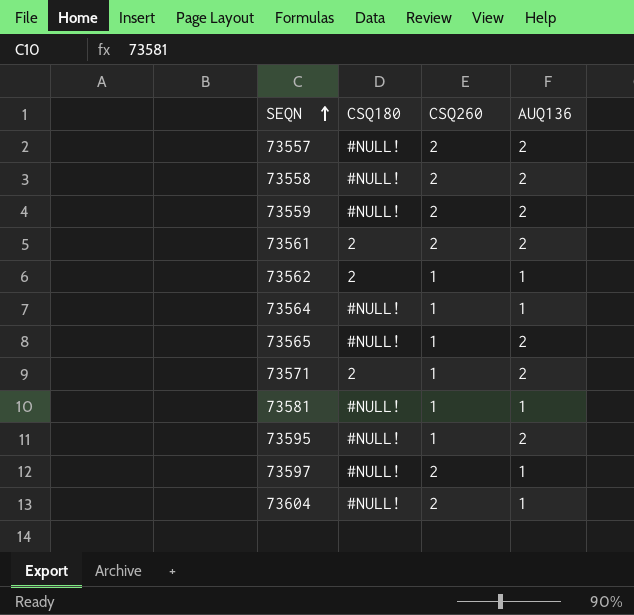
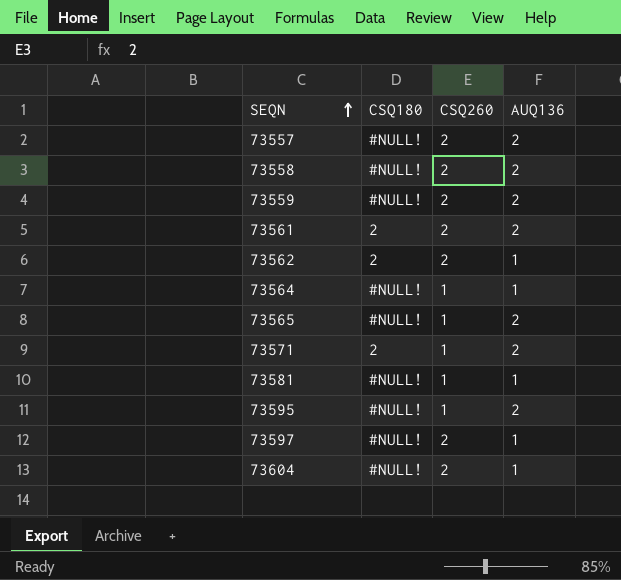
73562 | CSQ260: 1 -> 2

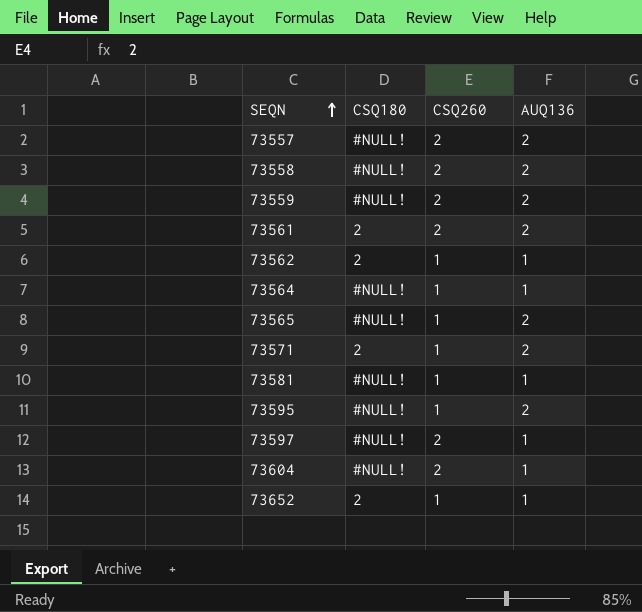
73562 | CSQ260: 2 -> 1
row 73652: none -> 2 | 1 | 1

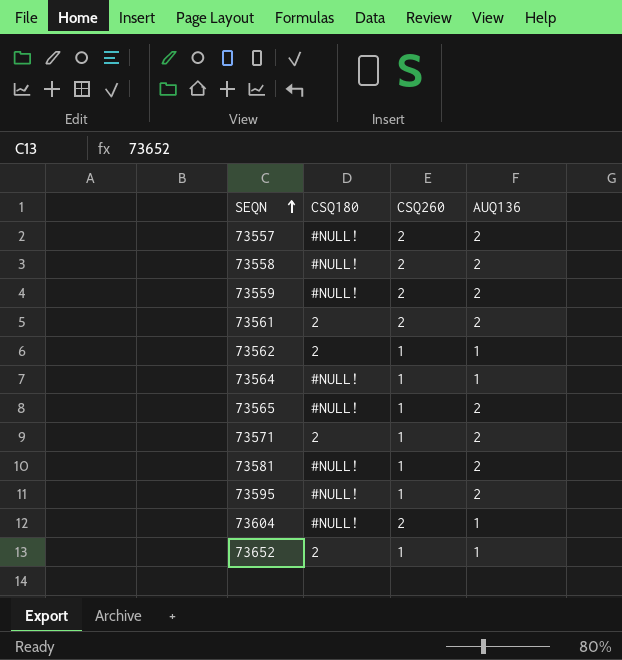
row 73597: #NULL! | 2 | 1 -> none
73581 | AUQ136: 1 -> 2

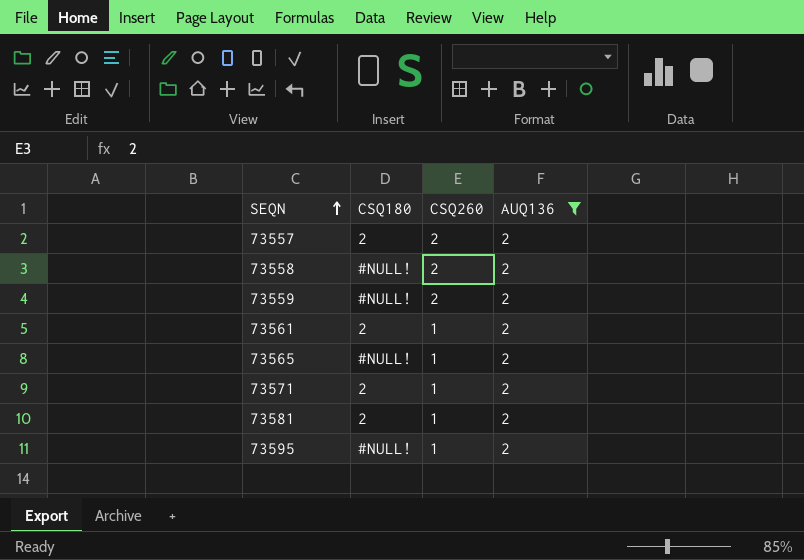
filter: none -> AUQ136 = 2
73557 | CSQ180: #NULL! -> 2
73561 | CSQ260: 2 -> 1
73581 | CSQ180: #NULL! -> 2

